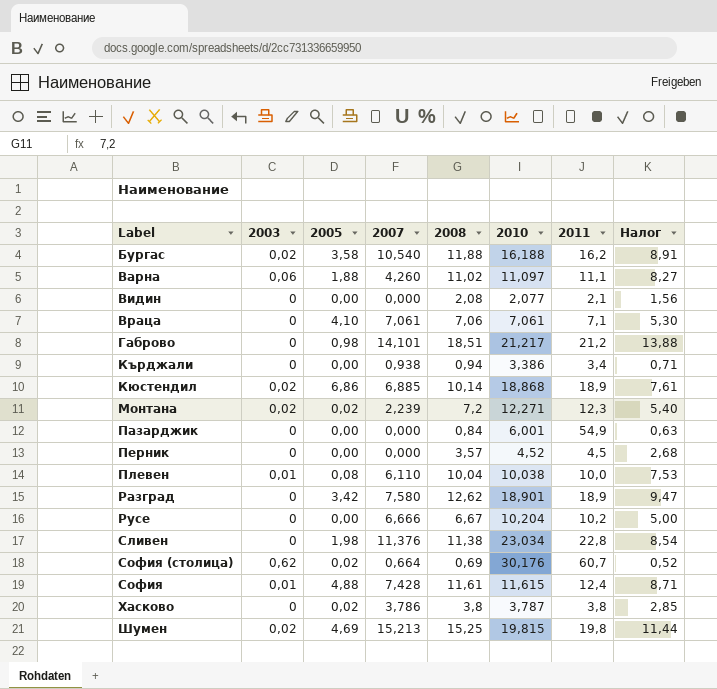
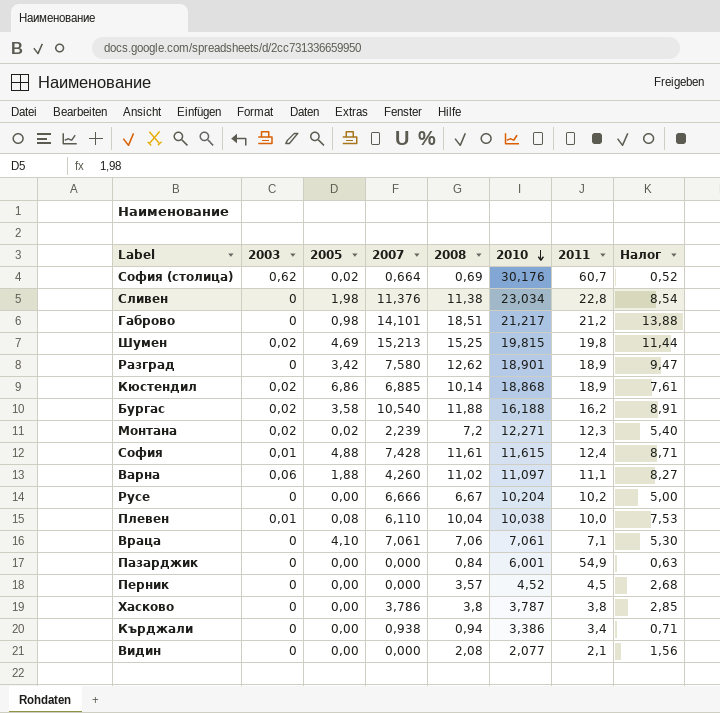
row order: none -> 2010 descending
Хасково | 2005: 0,02 -> 0,00

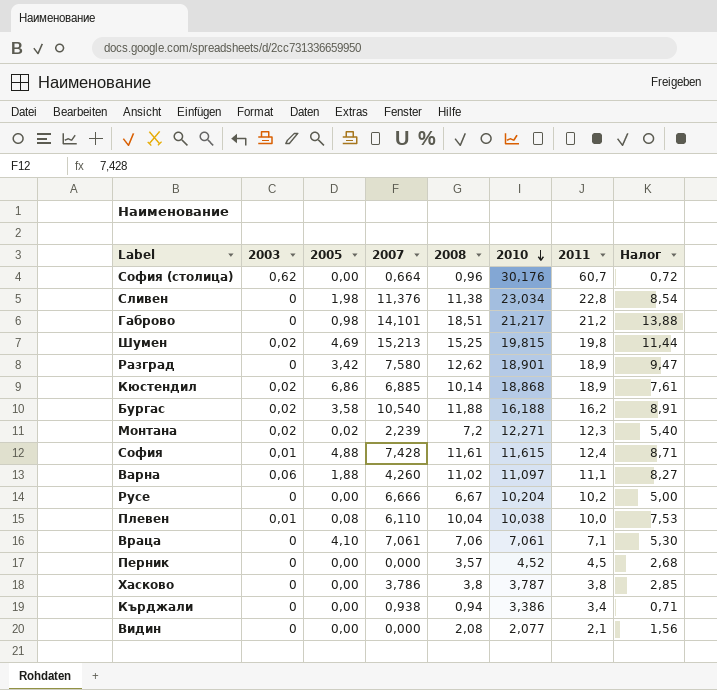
row Пазарджик: 0 | 0,00 | 0,000 | 0,84 | 6,001 | 54,9 | 0,63 -> none
София (столица) | 2005: 0,02 -> 0,00
София (столица) | 2008: 0,69 -> 0,96
София (столица) | Налог: 0,52 -> 0,72

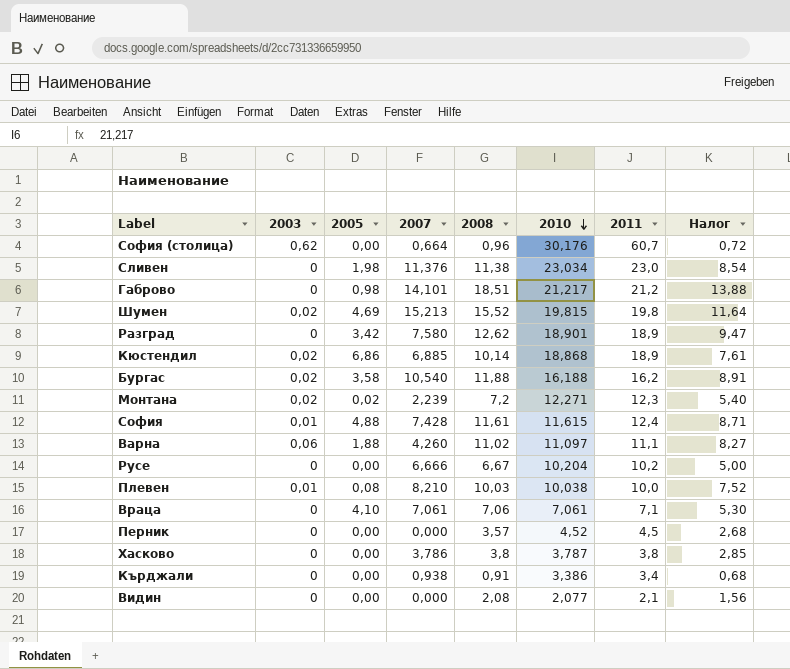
Сливен | 2011: 22,8 -> 23,0
Шумен | 2008: 15,25 -> 15,52
Шумен | Налог: 11,44 -> 11,64
Плевен | 2007: 6,110 -> 8,210
Плевен | 2008: 10,04 -> 10,03
Плевен | Налог: 7,53 -> 7,52
Кърджали | 2008: 0,94 -> 0,91
Кърджали | Налог: 0,71 -> 0,68

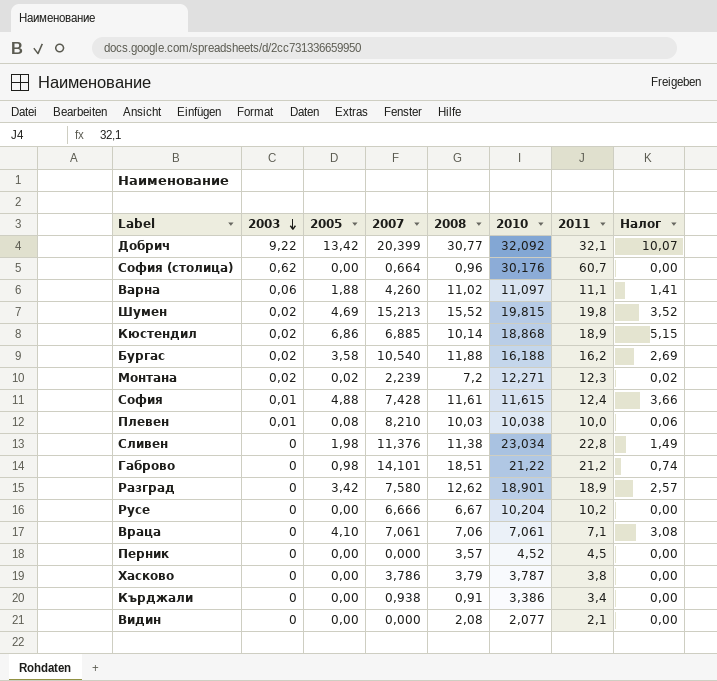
row order: 2010 descending -> 2003 descending
column Налог | formula: [2008] * 0,75 -> [2005] * 0,75
row Добрич: none -> 9,22 | 13,42 | 20,399 | 30,77 | 32,092 | 32,1 | 10,07
Сливен | 2011: 23,0 -> 22,8
Габрово | 2010: 21,217 -> 21,22
Хасково | 2008: 3,8 -> 3,79

